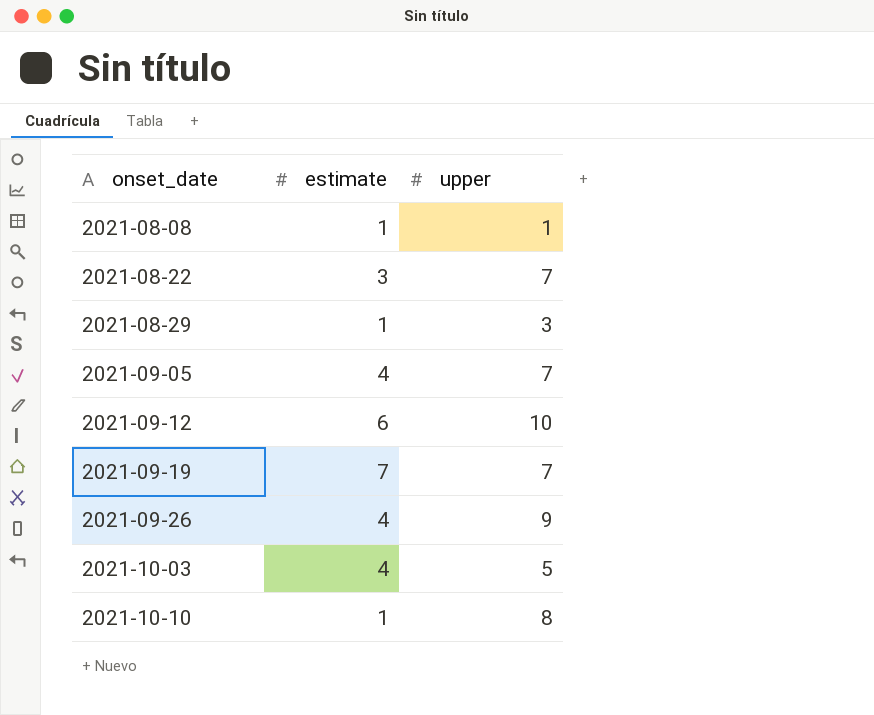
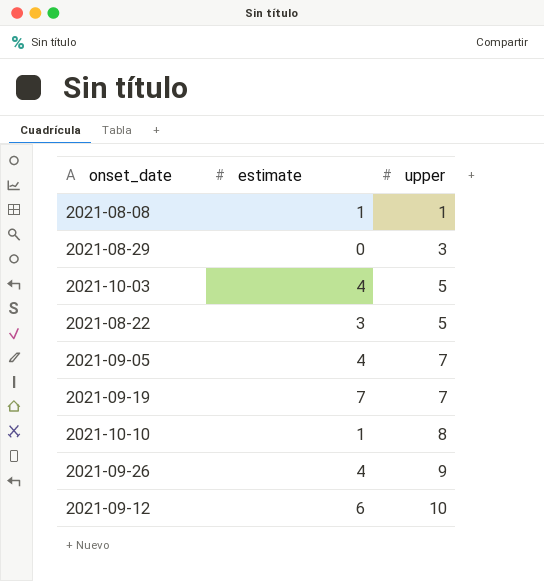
row order: onset_date ascending -> upper ascending
2021-08-29 | estimate: 1 -> 0
2021-08-22 | upper: 7 -> 5

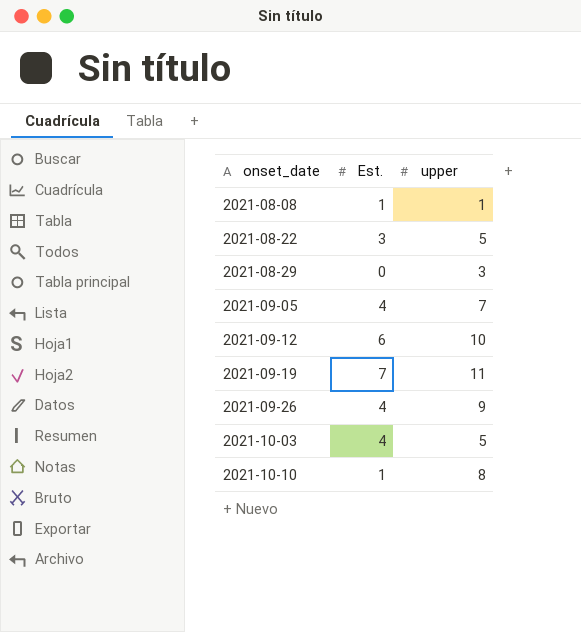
row order: upper ascending -> onset_date ascending
column name: estimate -> Est.
2021-09-19 | upper: 7 -> 11

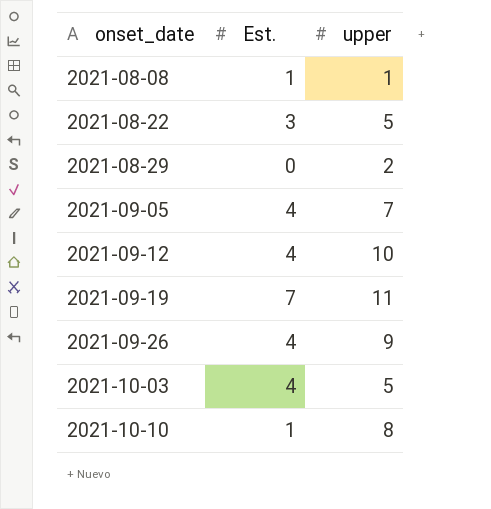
2021-08-29 | upper: 3 -> 2
2021-09-12 | Est.: 6 -> 4

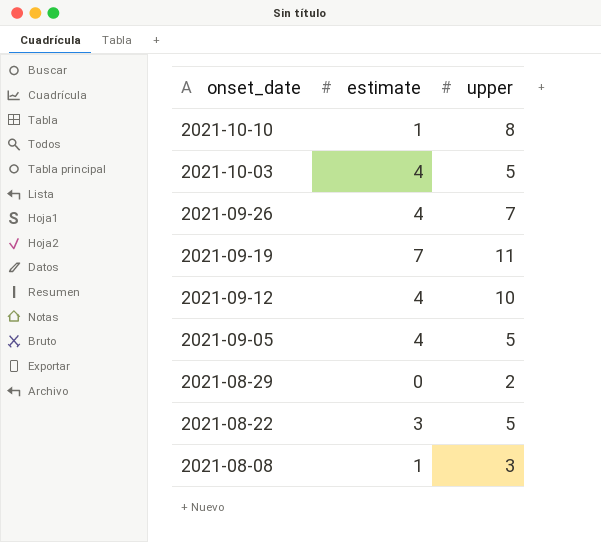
row order: onset_date ascending -> onset_date descending
column name: Est. -> estimate
2021-09-26 | upper: 9 -> 7
2021-09-05 | upper: 7 -> 5
2021-08-08 | upper: 1 -> 3

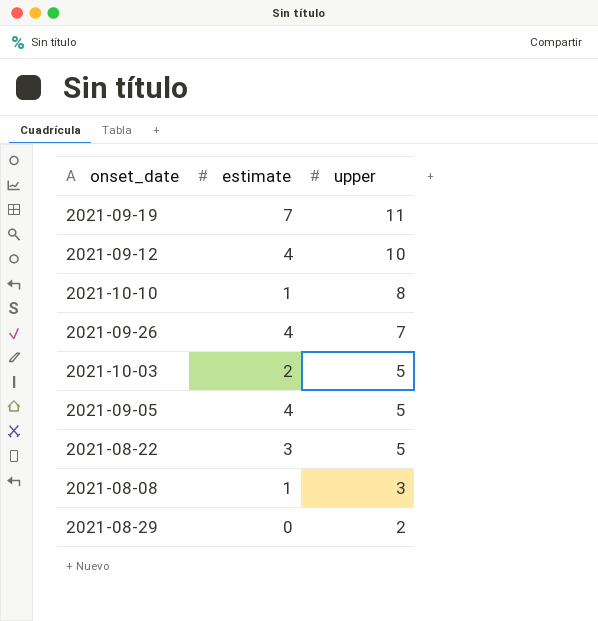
row order: onset_date descending -> upper descending
2021-10-03 | estimate: 4 -> 2

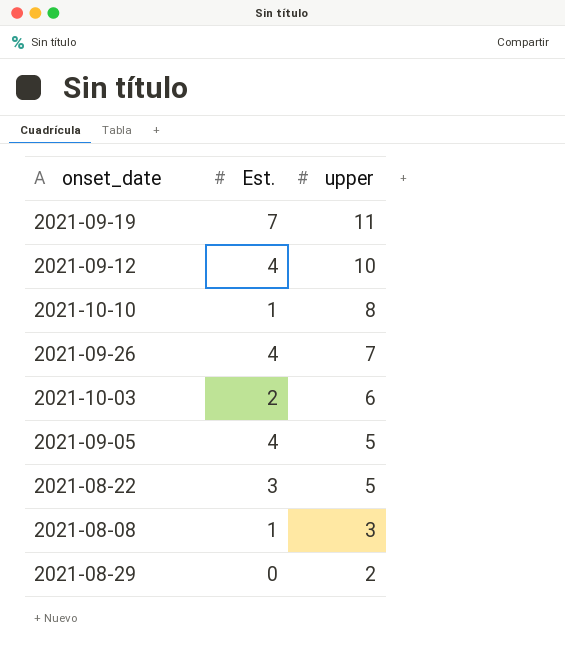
column name: estimate -> Est.
2021-10-03 | upper: 5 -> 6

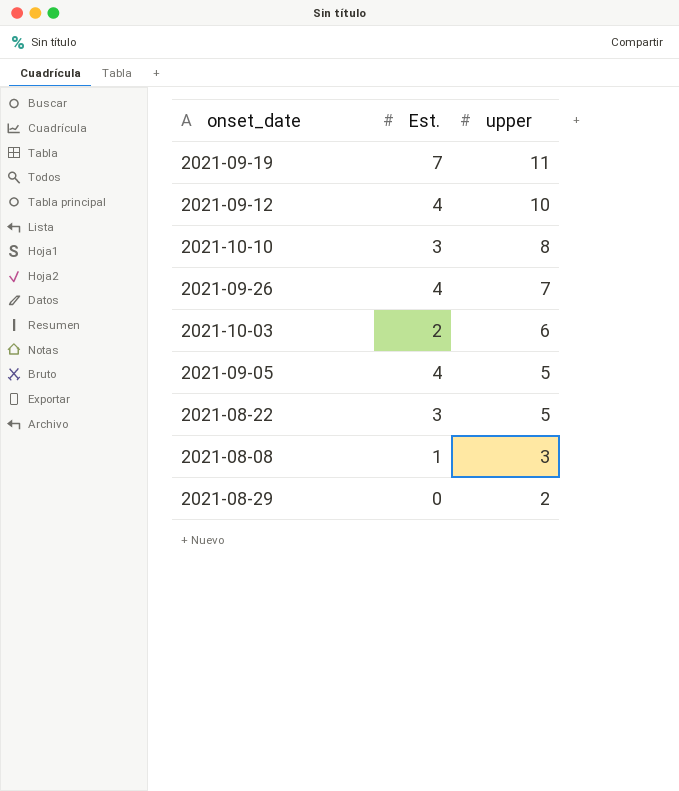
2021-10-10 | Est.: 1 -> 3

